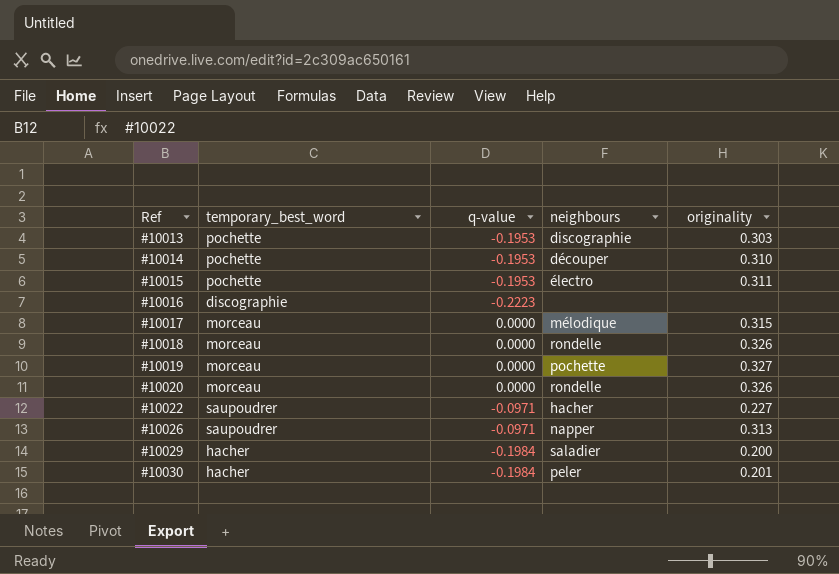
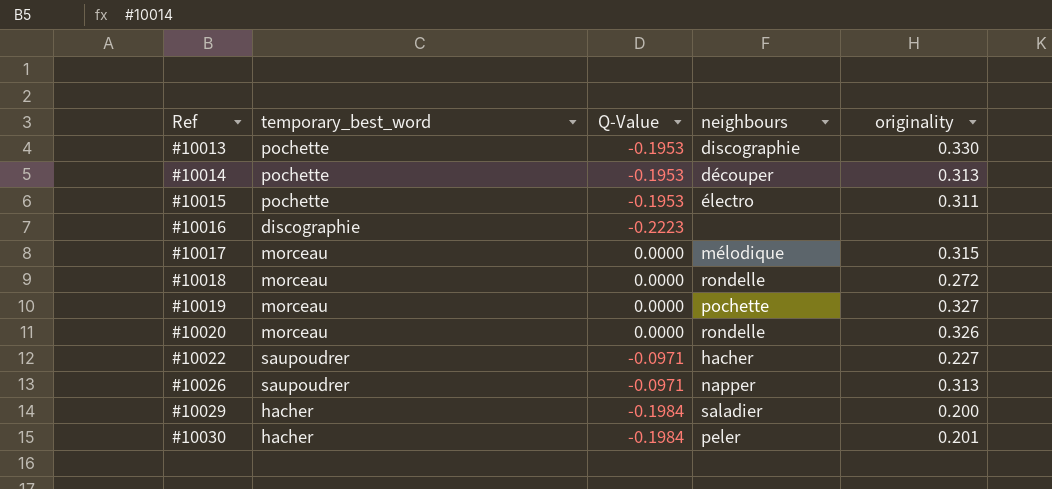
column name: q-value -> Q-Value
#10013 | originality: 0.303 -> 0.330
#10014 | originality: 0.310 -> 0.313
#10018 | originality: 0.326 -> 0.272

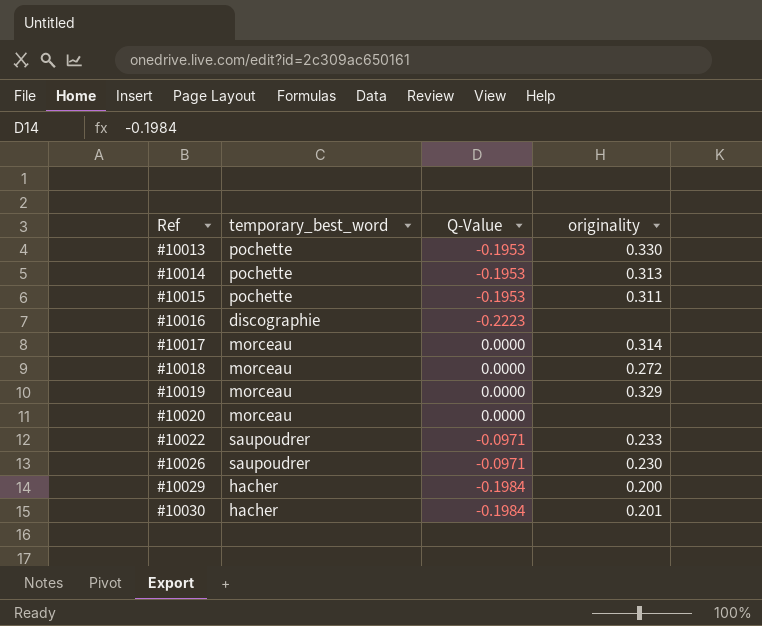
column neighbours | position: 4 -> none
#10017 | originality: 0.315 -> 0.314
#10019 | originality: 0.327 -> 0.329
#10020 | originality: 0.326 -> none
#10022 | originality: 0.227 -> 0.233
#10026 | originality: 0.313 -> 0.230

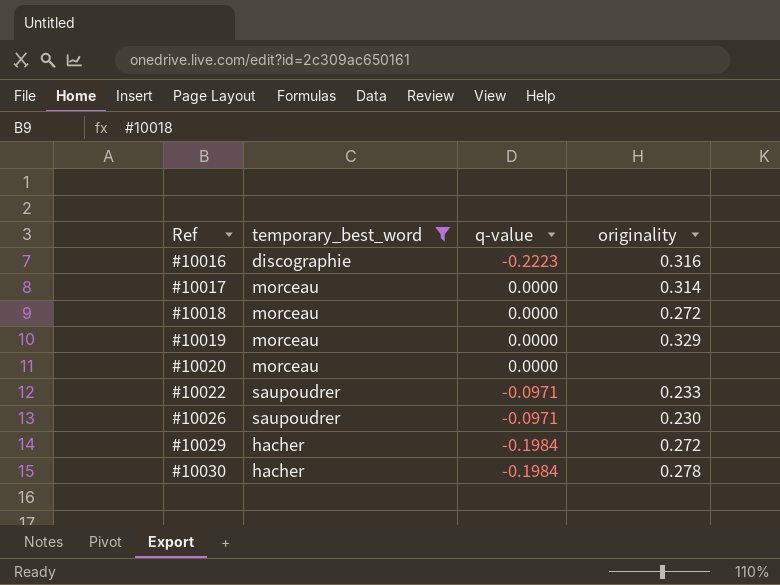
filter: none -> temporary_best_word != pochette
column name: Q-Value -> q-value
#10016 | originality: none -> 0.316
#10029 | originality: 0.200 -> 0.272
#10030 | originality: 0.201 -> 0.278

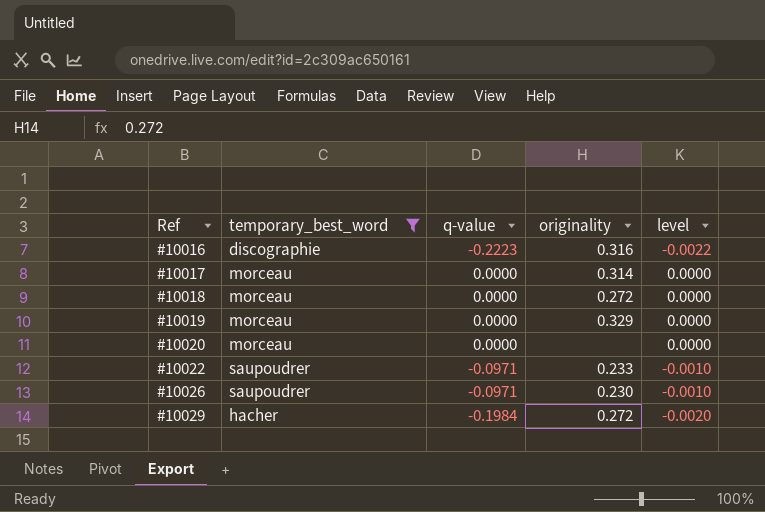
column level | formula: none -> [q-value] * 0.01
row #10030: hacher | -0.1984 | 0.278 -> none

